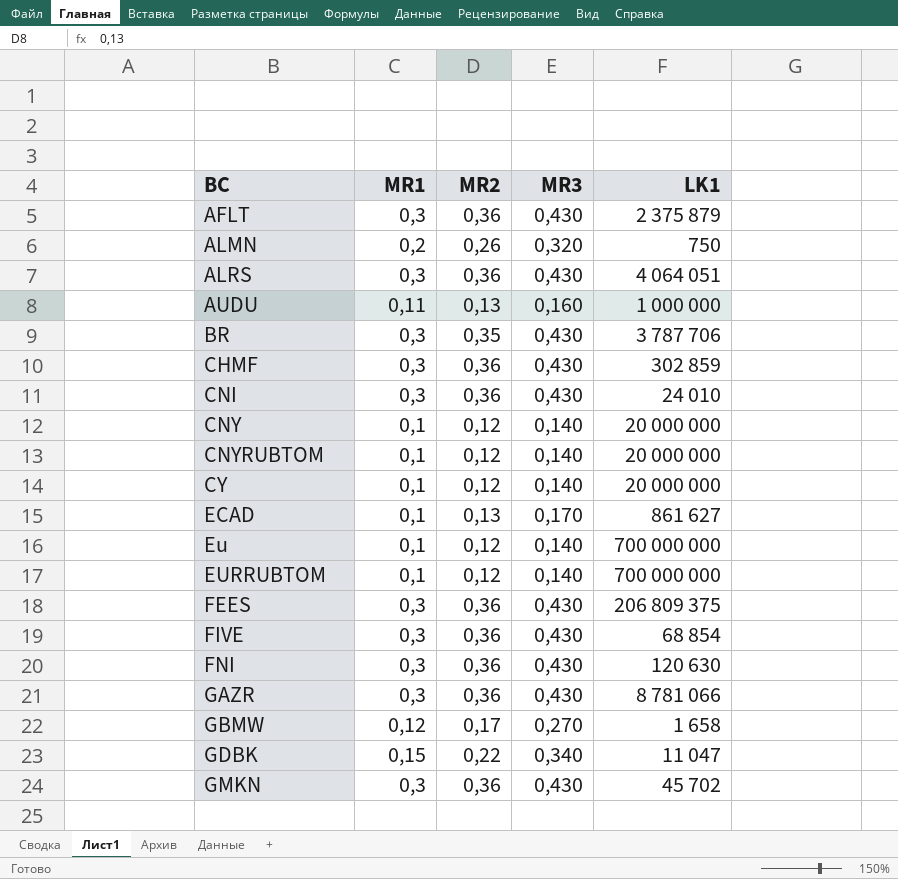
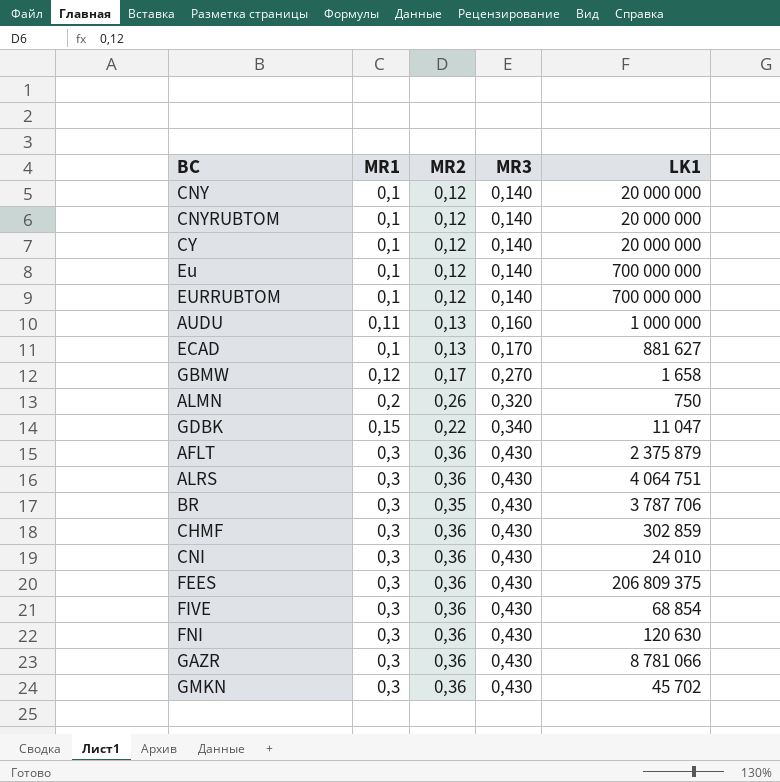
row order: BC ascending -> MR3 ascending
ECAD | LK1: 861 627 -> 881 627
ALRS | LK1: 4 064 051 -> 4 064 751

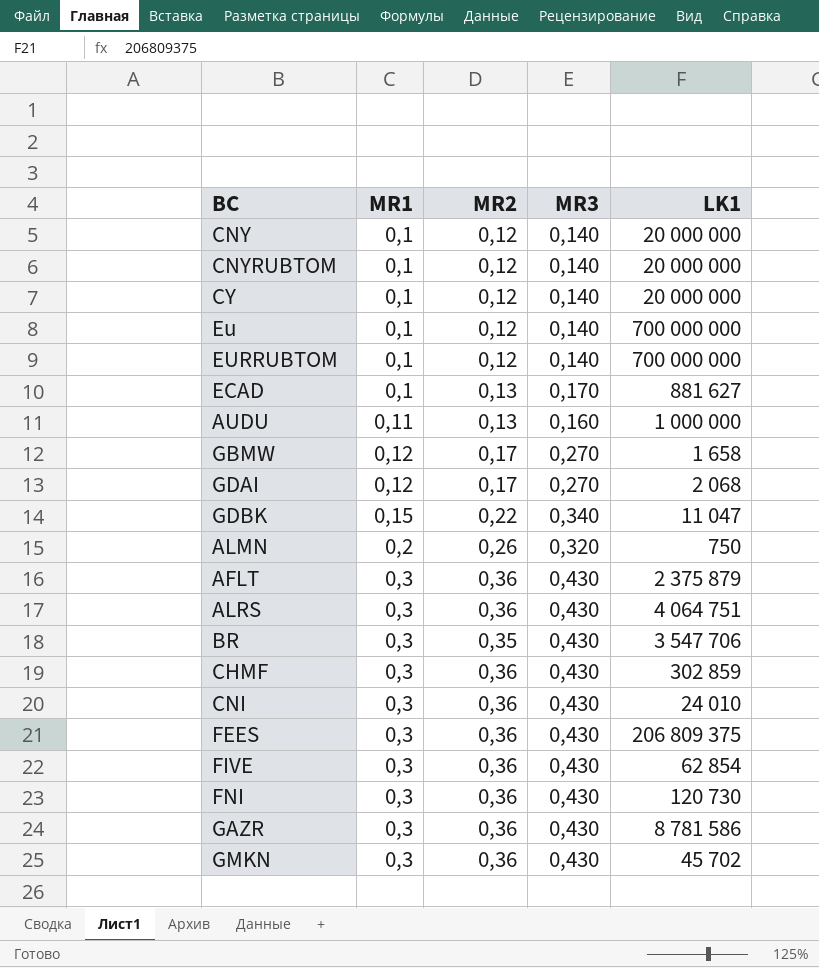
row order: MR3 ascending -> MR1 ascending
row GDAI: none -> 0,12 | 0,17 | 0,270 | 2 068
BR | LK1: 3 787 706 -> 3 547 706
FIVE | LK1: 68 854 -> 62 854
FNI | LK1: 120 630 -> 120 730
GAZR | LK1: 8 781 066 -> 8 781 586

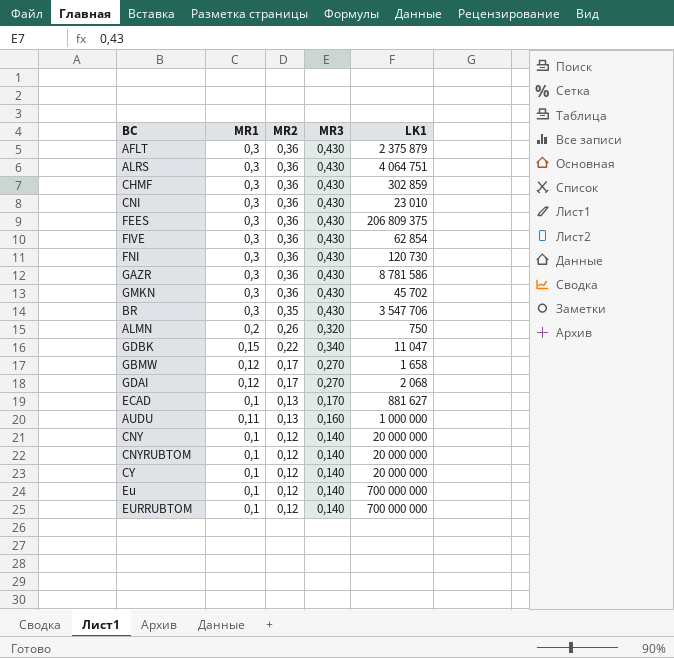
row order: MR1 ascending -> MR2 descending
CNI | LK1: 24 010 -> 23 010

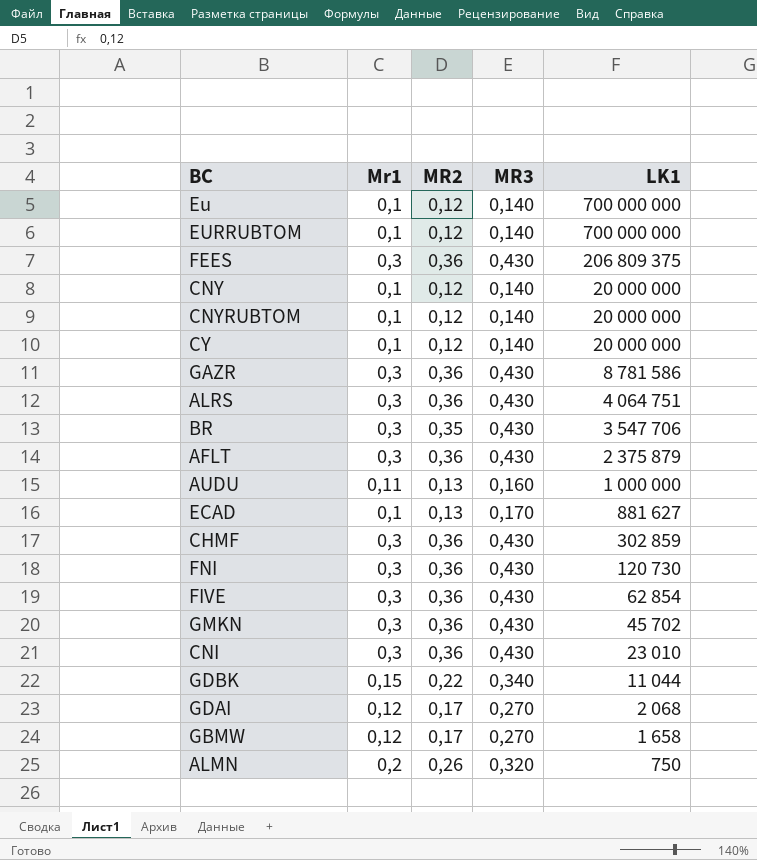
row order: MR2 descending -> LK1 descending
column name: MR1 -> Mr1
GDBK | LK1: 11 047 -> 11 044

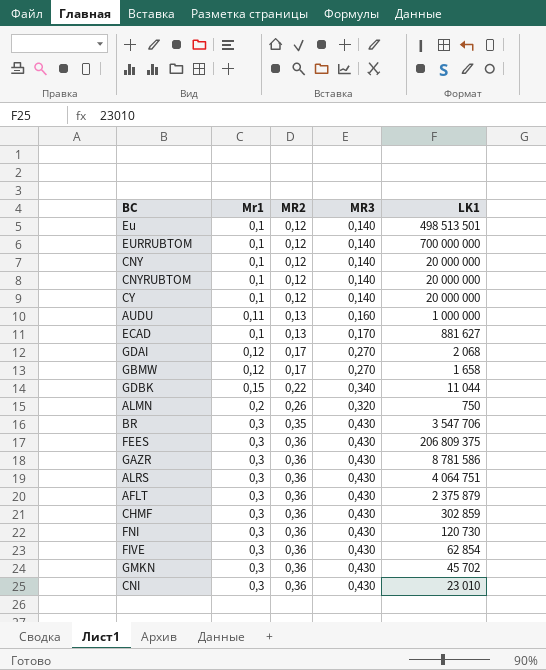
row order: LK1 descending -> MR2 ascending
Eu | LK1: 700 000 000 -> 498 513 501

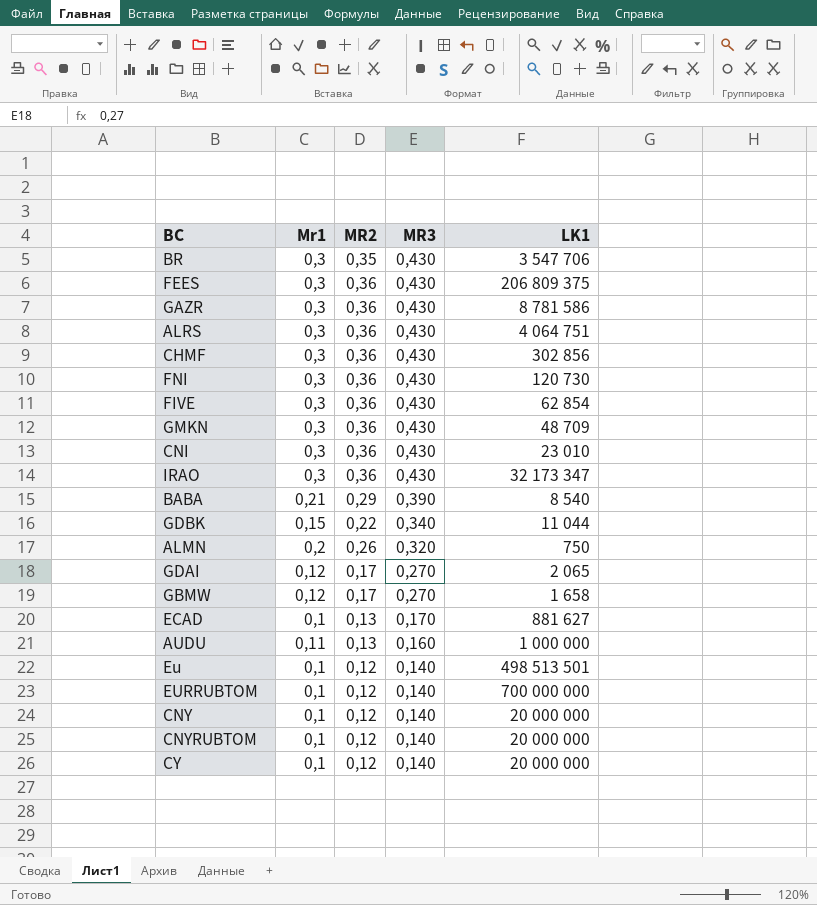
row order: MR2 ascending -> MR3 descending
row AFLT: 0,3 | 0,36 | 0,430 | 2 375 879 -> none
CHMF | LK1: 302 859 -> 302 856
GMKN | LK1: 45 702 -> 48 709
row IRAO: none -> 0,3 | 0,36 | 0,430 | 32 173 347
row BABA: none -> 0,21 | 0,29 | 0,390 | 8 540
GDAI | LK1: 2 068 -> 2 065

